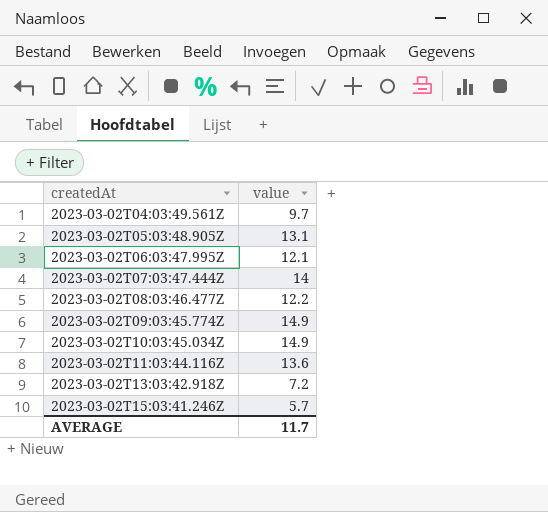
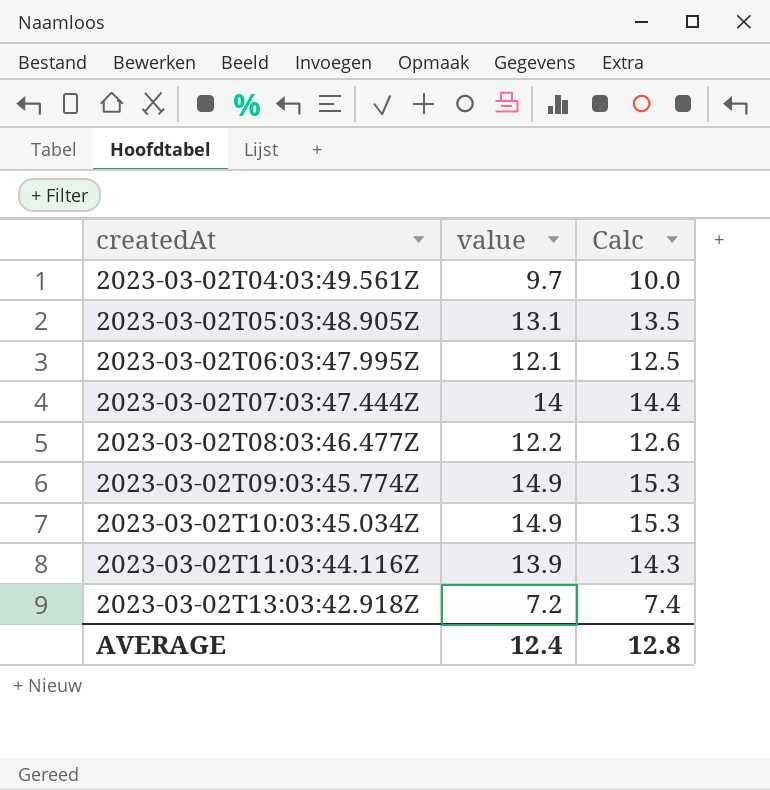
column Calc | formula: none -> [value] * 1.03
row 2023-03-02T15:03:41.246Z: 5.7 -> none
2023-03-02T11:03:44.116Z | value: 13.6 -> 13.9
AVERAGE | value: 11.7 -> 12.4

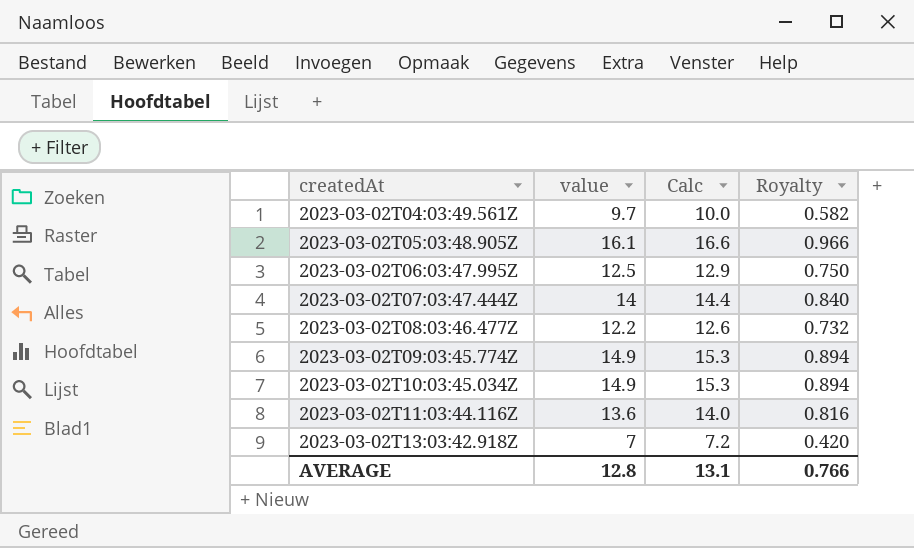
column Royalty | formula: none -> [value] * 0.06
2023-03-02T05:03:48.905Z | value: 13.1 -> 16.1
2023-03-02T05:03:48.905Z | Calc: 13.5 -> 16.6
2023-03-02T06:03:47.995Z | value: 12.1 -> 12.5
2023-03-02T06:03:47.995Z | Calc: 12.5 -> 12.9
2023-03-02T11:03:44.116Z | value: 13.9 -> 13.6
2023-03-02T11:03:44.116Z | Calc: 14.3 -> 14.0
2023-03-02T13:03:42.918Z | value: 7.2 -> 7
2023-03-02T13:03:42.918Z | Calc: 7.4 -> 7.2
AVERAGE | value: 12.4 -> 12.8
AVERAGE | Calc: 12.8 -> 13.1

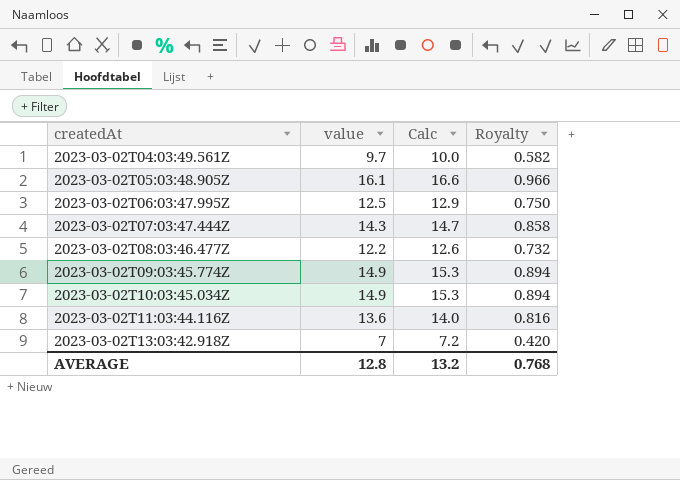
2023-03-02T07:03:47.444Z | value: 14 -> 14.3
2023-03-02T07:03:47.444Z | Calc: 14.4 -> 14.7
2023-03-02T07:03:47.444Z | Royalty: 0.840 -> 0.858
AVERAGE | Calc: 13.1 -> 13.2
AVERAGE | Royalty: 0.766 -> 0.768

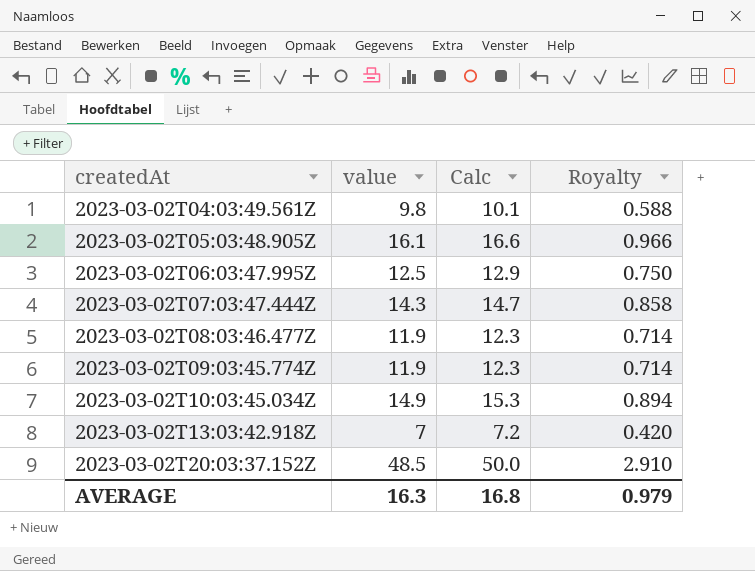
row 2023-03-02T11:03:44.116Z: 13.6 | 14.0 | 0.816 -> none
2023-03-02T04:03:49.561Z | value: 9.7 -> 9.8
2023-03-02T04:03:49.561Z | Calc: 10.0 -> 10.1
2023-03-02T04:03:49.561Z | Royalty: 0.582 -> 0.588
2023-03-02T08:03:46.477Z | value: 12.2 -> 11.9
2023-03-02T08:03:46.477Z | Calc: 12.6 -> 12.3
2023-03-02T08:03:46.477Z | Royalty: 0.732 -> 0.714
2023-03-02T09:03:45.774Z | value: 14.9 -> 11.9
2023-03-02T09:03:45.774Z | Calc: 15.3 -> 12.3
2023-03-02T09:03:45.774Z | Royalty: 0.894 -> 0.714
row 2023-03-02T20:03:37.152Z: none -> 48.5 | 50.0 | 2.910
AVERAGE | value: 12.8 -> 16.3
AVERAGE | Calc: 13.2 -> 16.8
AVERAGE | Royalty: 0.768 -> 0.979

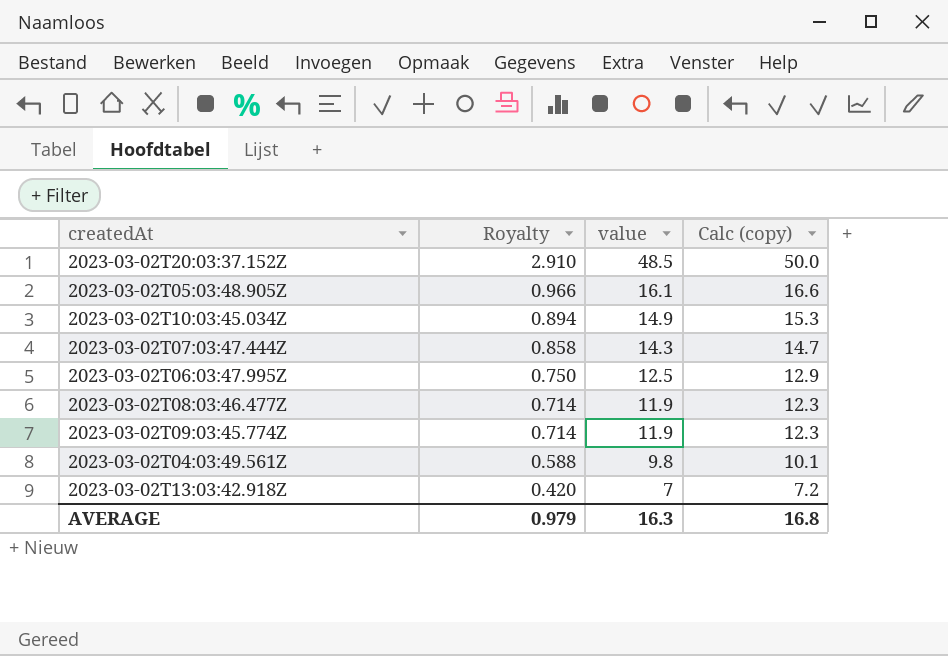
row order: createdAt ascending -> Royalty descending
column Royalty | position: 4 -> 2
column name: Calc -> Calc (copy)

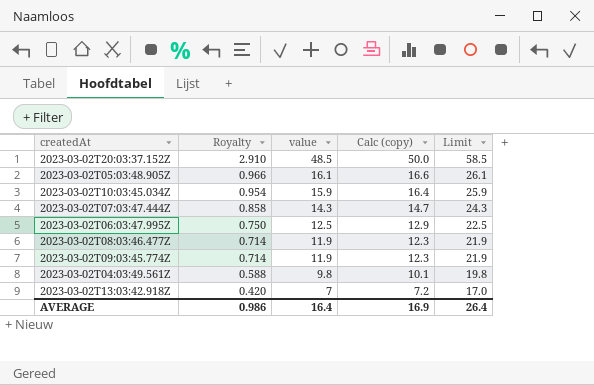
column Limit | formula: none -> [value] + 10
2023-03-02T10:03:45.034Z | Royalty: 0.894 -> 0.954
2023-03-02T10:03:45.034Z | value: 14.9 -> 15.9
2023-03-02T10:03:45.034Z | Calc (copy): 15.3 -> 16.4
AVERAGE | Royalty: 0.979 -> 0.986
AVERAGE | value: 16.3 -> 16.4
AVERAGE | Calc (copy): 16.8 -> 16.9

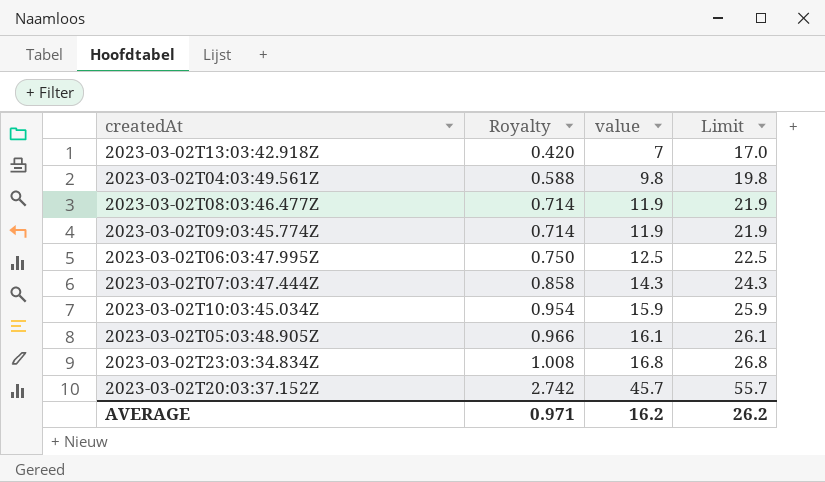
row order: Royalty descending -> Royalty ascending
column Calc (copy) | formula: [value] * 1.03 -> none
row 2023-03-02T23:03:34.834Z: none -> 1.008 | 16.8 | 26.8
2023-03-02T20:03:37.152Z | Royalty: 2.910 -> 2.742
2023-03-02T20:03:37.152Z | value: 48.5 -> 45.7
2023-03-02T20:03:37.152Z | Limit: 58.5 -> 55.7
AVERAGE | Royalty: 0.986 -> 0.971
AVERAGE | value: 16.4 -> 16.2
AVERAGE | Limit: 26.4 -> 26.2

